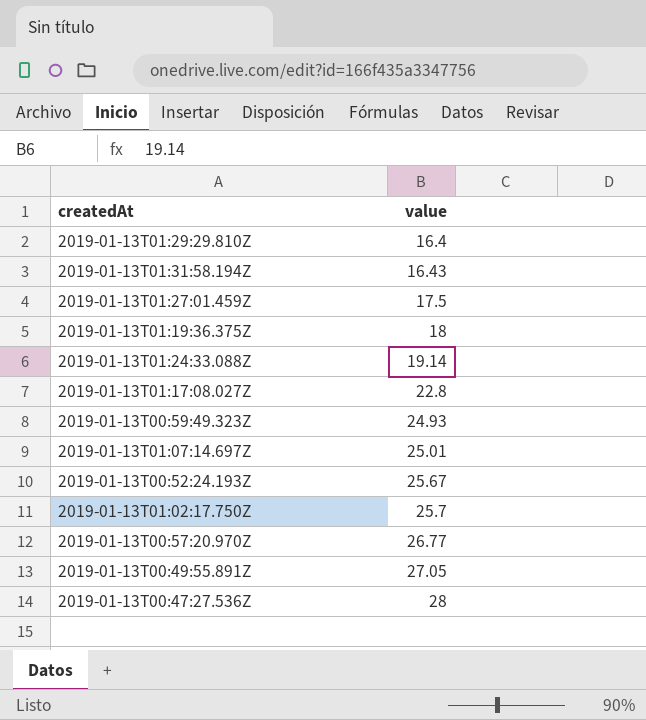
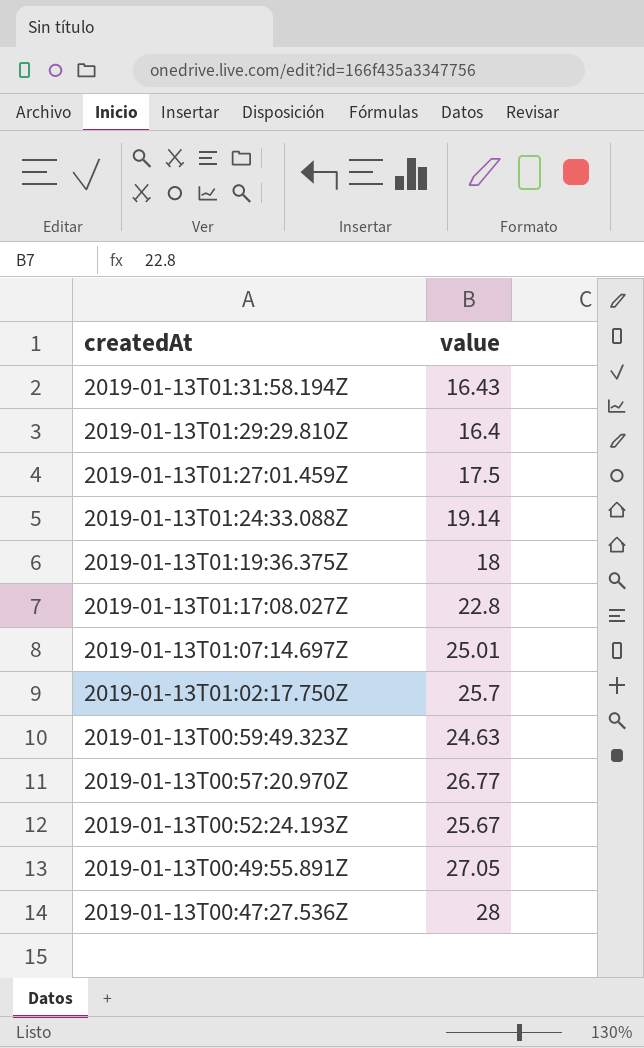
row order: value ascending -> createdAt descending
2019-01-13T00:59:49.323Z | value: 24.93 -> 24.63

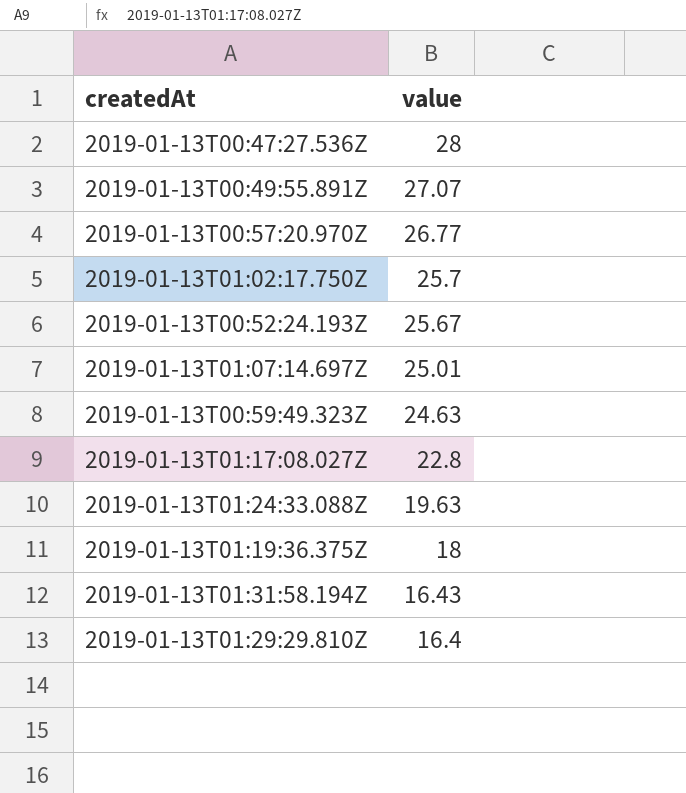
row order: createdAt descending -> value descending
row 2019-01-13T01:27:01.459Z: 17.5 -> none
2019-01-13T00:49:55.891Z | value: 27.05 -> 27.07
2019-01-13T01:24:33.088Z | value: 19.14 -> 19.63

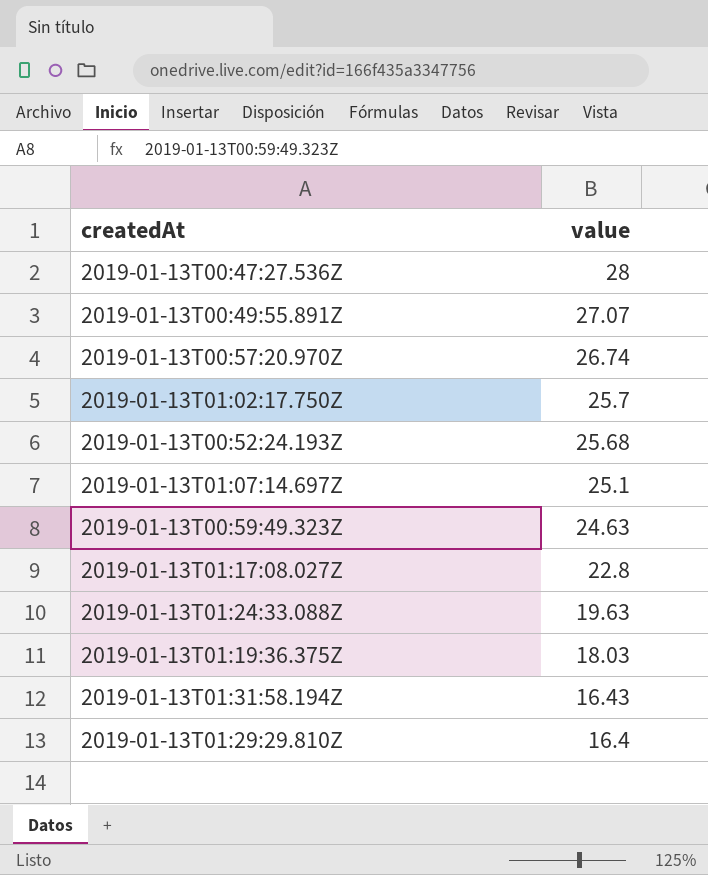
2019-01-13T00:57:20.970Z | value: 26.77 -> 26.74
2019-01-13T00:52:24.193Z | value: 25.67 -> 25.68
2019-01-13T01:07:14.697Z | value: 25.01 -> 25.1
2019-01-13T01:19:36.375Z | value: 18 -> 18.03

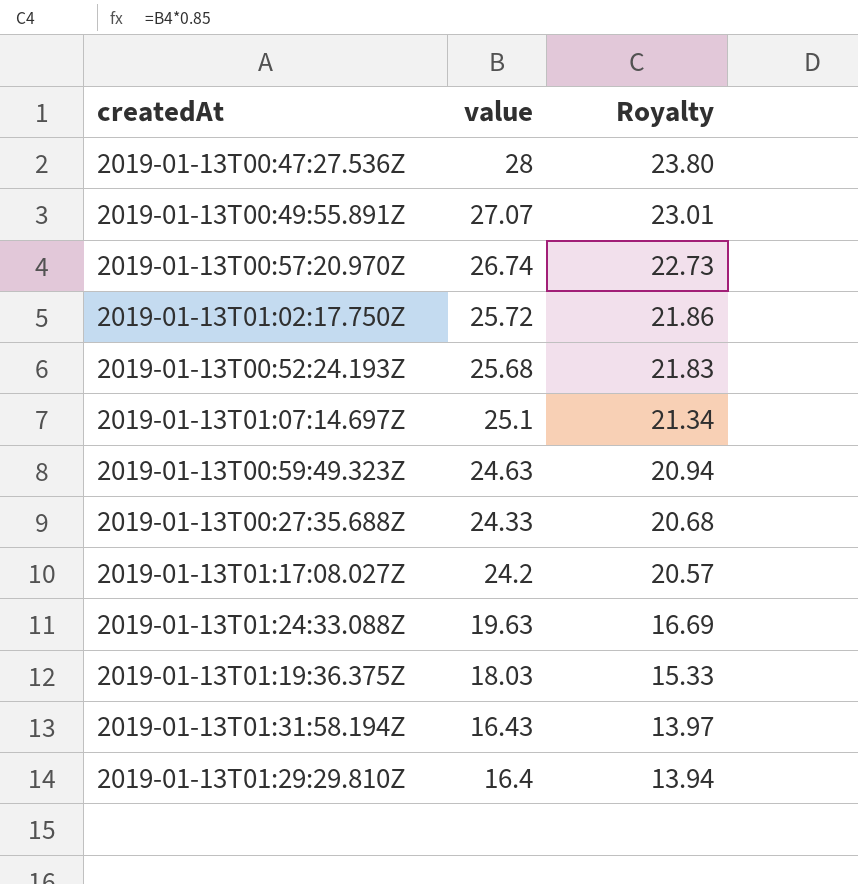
column Royalty | formula: none -> [value] * 0.85
2019-01-13T01:02:17.750Z | value: 25.7 -> 25.72
row 2019-01-13T00:27:35.688Z: none -> 24.33 | 20.68
2019-01-13T01:17:08.027Z | value: 22.8 -> 24.2

